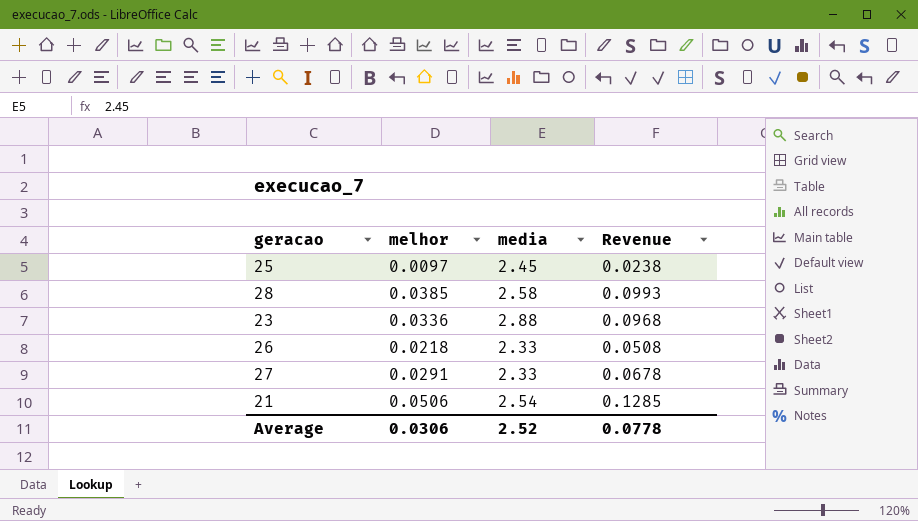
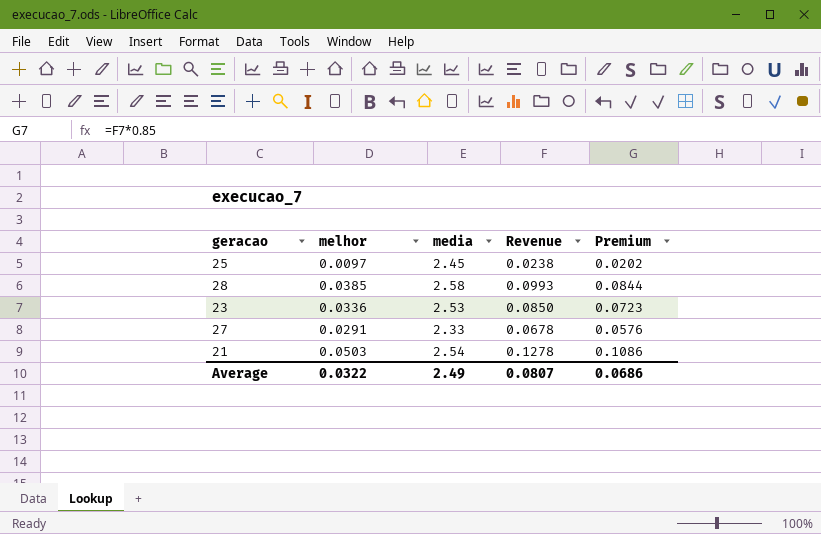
column Premium | formula: none -> [Revenue] * 0.85
row 26: 0.0218 | 2.33 | 0.0508 -> none
23 | media: 2.88 -> 2.53
23 | Revenue: 0.0968 -> 0.0850
21 | melhor: 0.0506 -> 0.0503
21 | Revenue: 0.1285 -> 0.1278
Average | melhor: 0.0306 -> 0.0322
Average | media: 2.52 -> 2.49
Average | Revenue: 0.0778 -> 0.0807

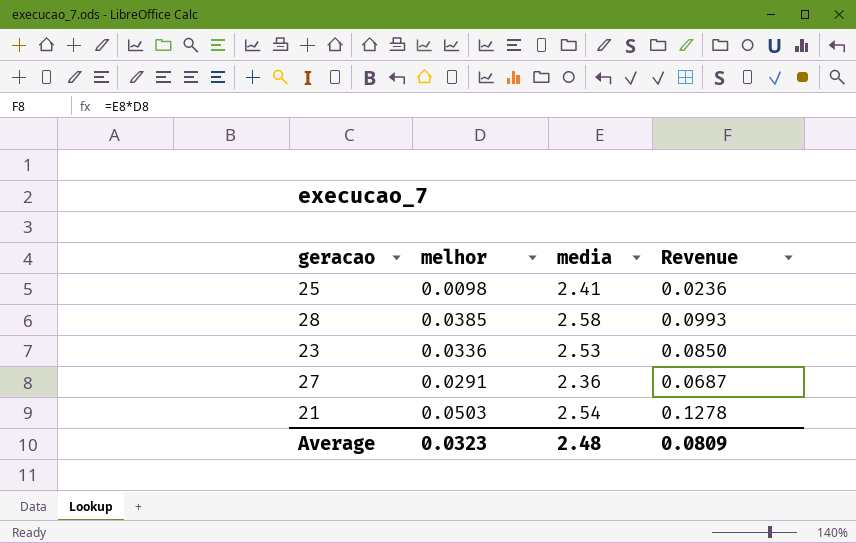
column Premium | formula: [Revenue] * 0.85 -> none
25 | melhor: 0.0097 -> 0.0098
25 | media: 2.45 -> 2.41
25 | Revenue: 0.0238 -> 0.0236
27 | media: 2.33 -> 2.36
27 | Revenue: 0.0678 -> 0.0687
Average | melhor: 0.0322 -> 0.0323
Average | media: 2.49 -> 2.48
Average | Revenue: 0.0807 -> 0.0809

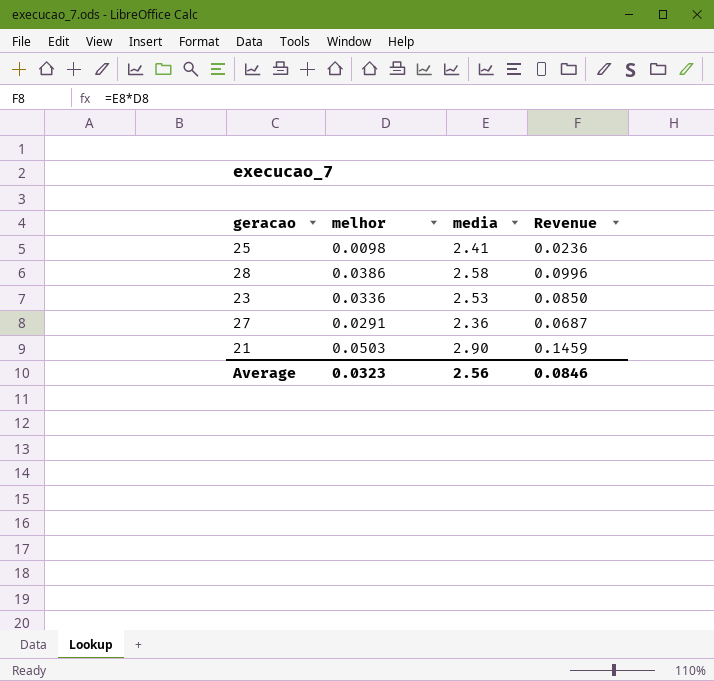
28 | melhor: 0.0385 -> 0.0386
28 | Revenue: 0.0993 -> 0.0996
21 | media: 2.54 -> 2.90
21 | Revenue: 0.1278 -> 0.1459
Average | media: 2.48 -> 2.56
Average | Revenue: 0.0809 -> 0.0846

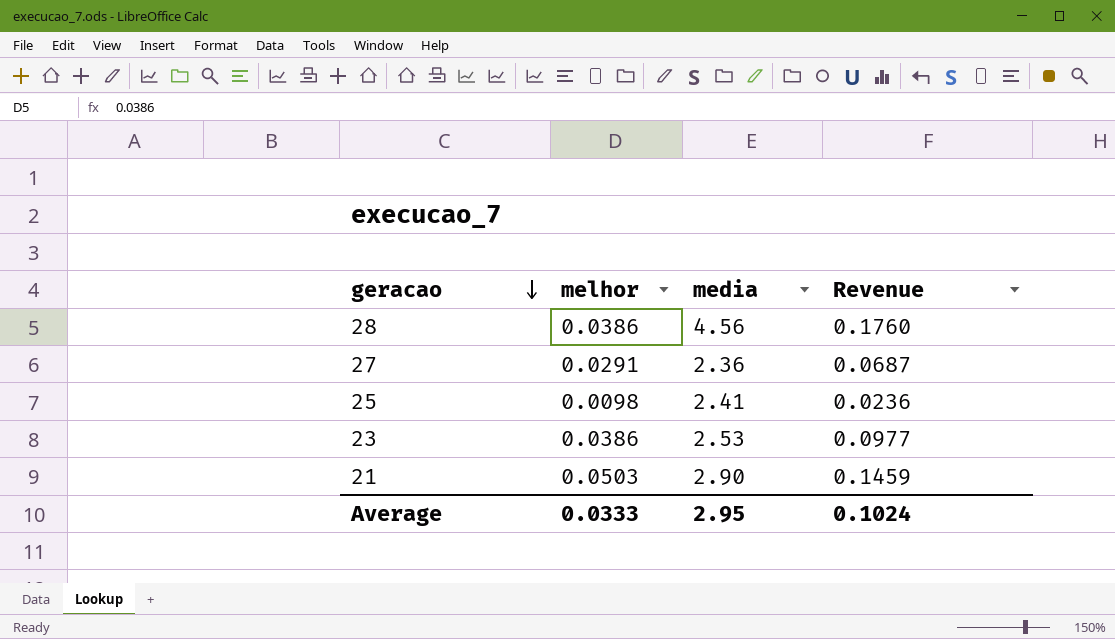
row order: none -> geracao descending
28 | media: 2.58 -> 4.56
28 | Revenue: 0.0996 -> 0.1760
23 | melhor: 0.0336 -> 0.0386
23 | Revenue: 0.0850 -> 0.0977
Average | melhor: 0.0323 -> 0.0333
Average | media: 2.56 -> 2.95
Average | Revenue: 0.0846 -> 0.1024

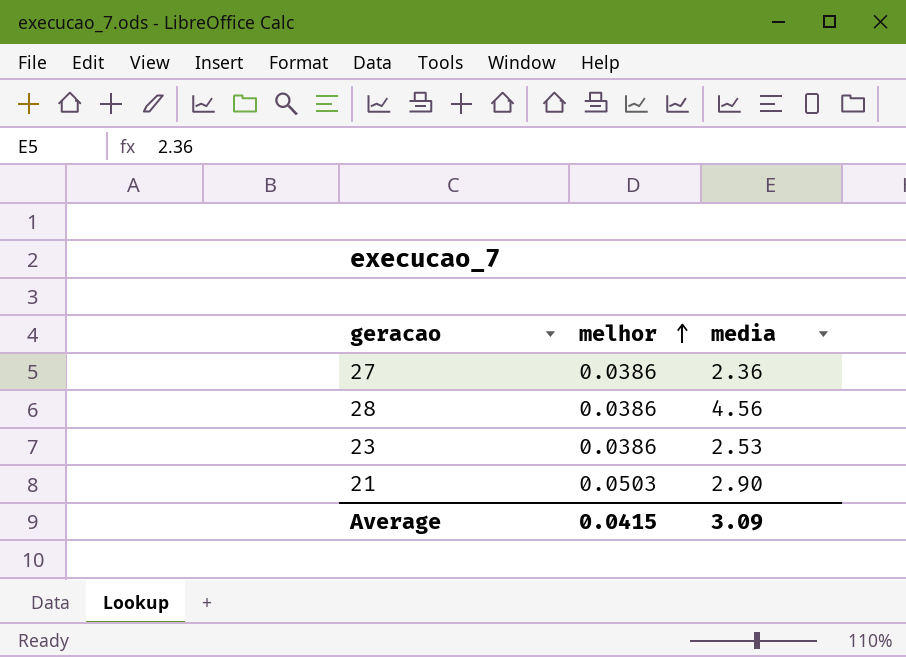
row order: geracao descending -> melhor ascending
column Revenue | formula: [melhor] * [media] -> none
row 25: 0.0098 | 2.41 | 0.0236 -> none
27 | melhor: 0.0291 -> 0.0386
Average | melhor: 0.0333 -> 0.0415
Average | media: 2.95 -> 3.09

